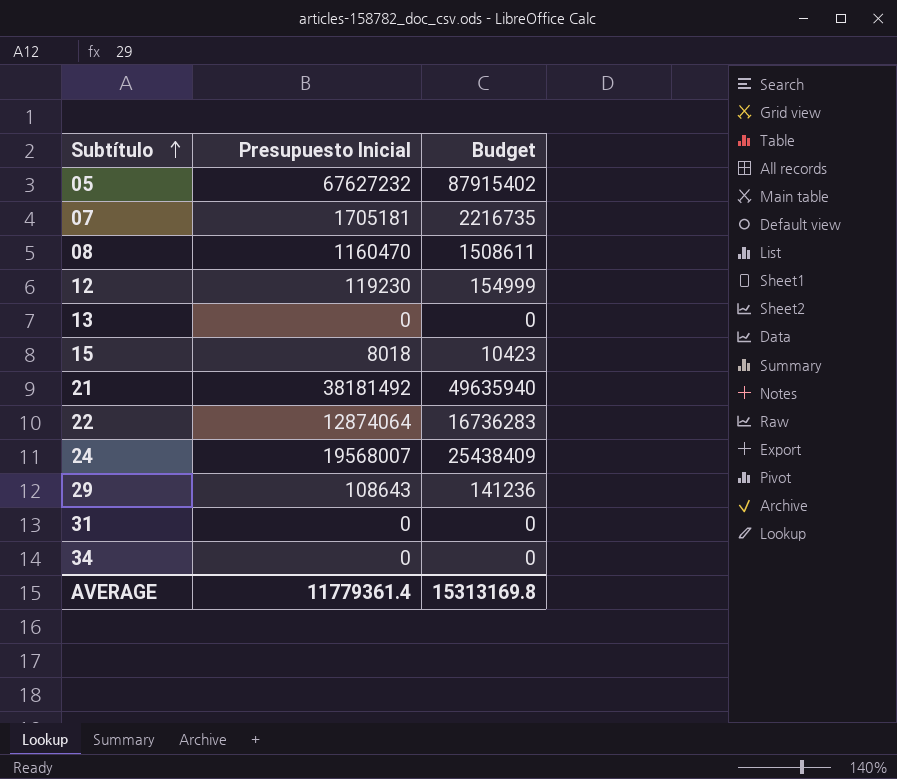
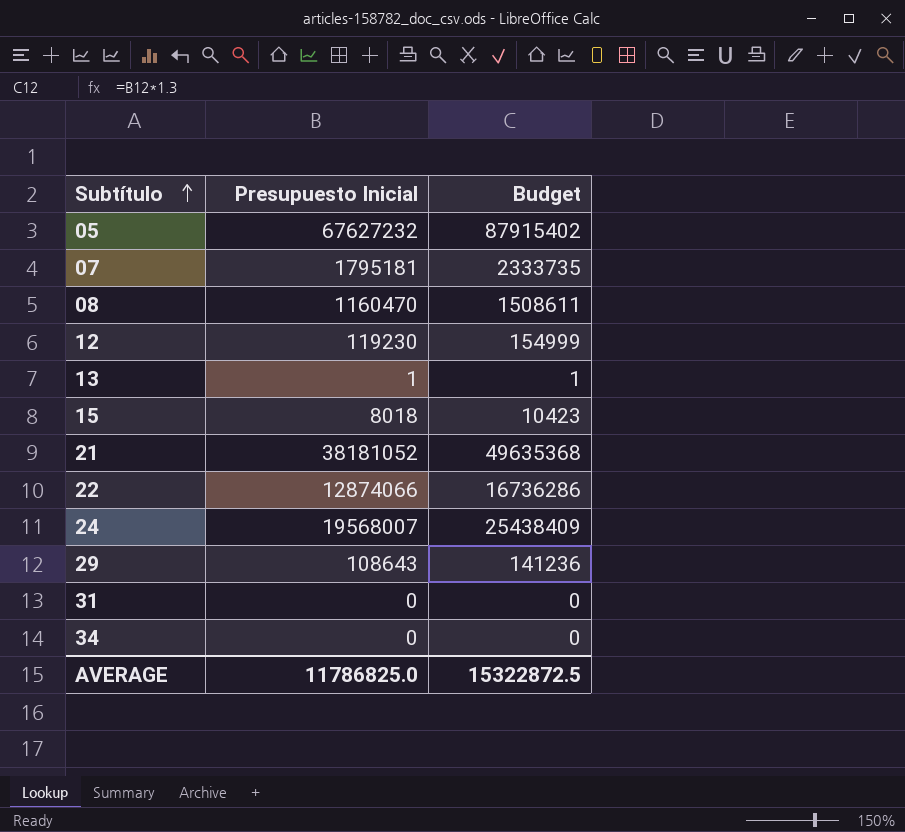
07 | Presupuesto Inicial: 1705181 -> 1795181
07 | Budget: 2216735 -> 2333735
13 | Presupuesto Inicial: 0 -> 1
13 | Budget: 0 -> 1
21 | Presupuesto Inicial: 38181492 -> 38181052
21 | Budget: 49635940 -> 49635368
22 | Presupuesto Inicial: 12874064 -> 12874066
22 | Budget: 16736283 -> 16736286
AVERAGE | Presupuesto Inicial: 11779361.4 -> 11786825.0
AVERAGE | Budget: 15313169.8 -> 15322872.5

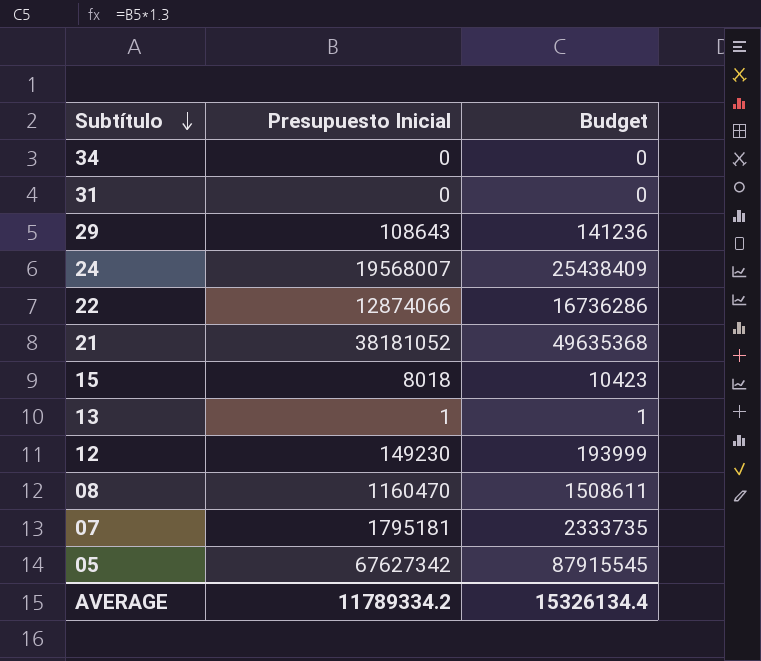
row order: Subtítulo ascending -> Subtítulo descending
12 | Presupuesto Inicial: 119230 -> 149230
12 | Budget: 154999 -> 193999
05 | Presupuesto Inicial: 67627232 -> 67627342
05 | Budget: 87915402 -> 87915545
AVERAGE | Presupuesto Inicial: 11786825.0 -> 11789334.2
AVERAGE | Budget: 15322872.5 -> 15326134.4

